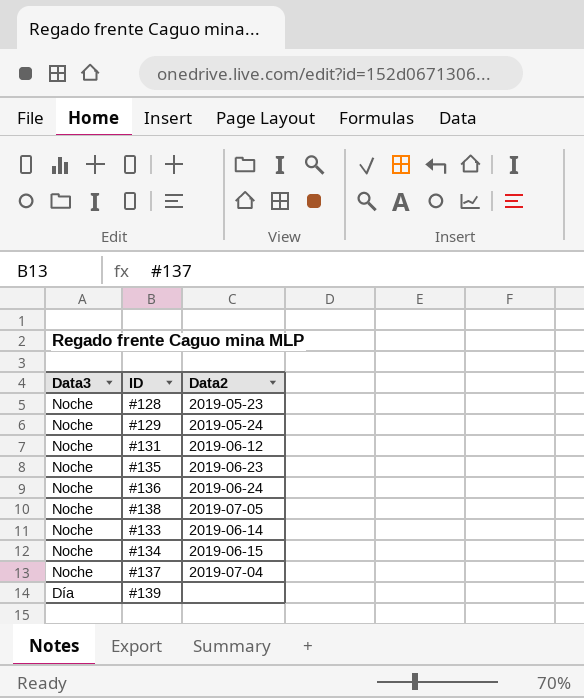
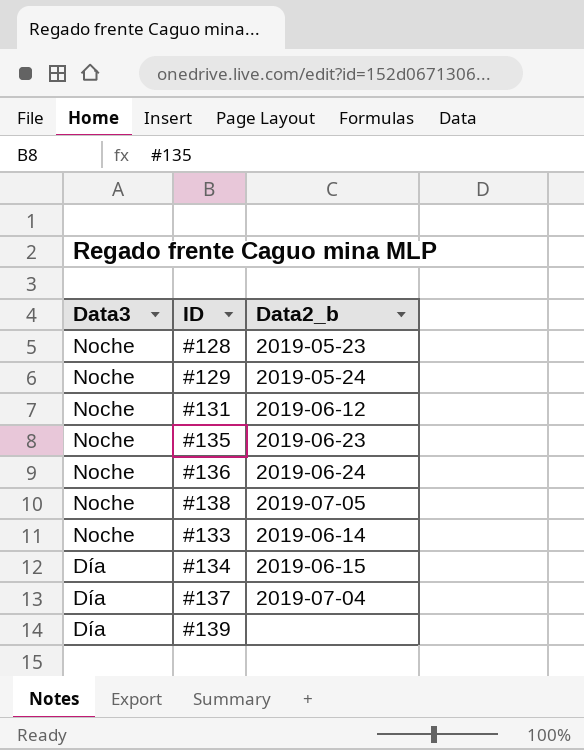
column name: Data2 -> Data2_b
#134 | Data3: Noche -> Día
#137 | Data3: Noche -> Día

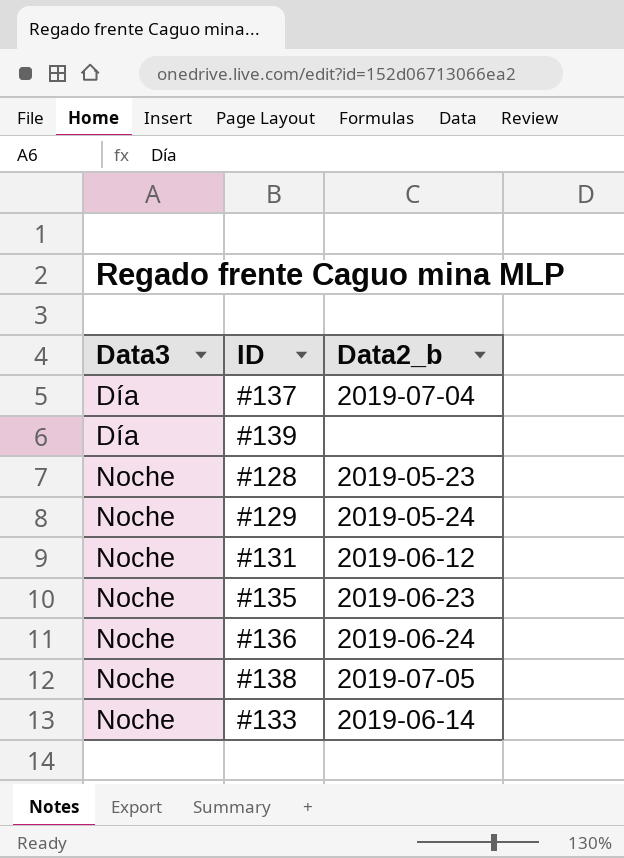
row order: Data3 descending -> Data3 ascending
row #134: Día | 2019-06-15 -> none

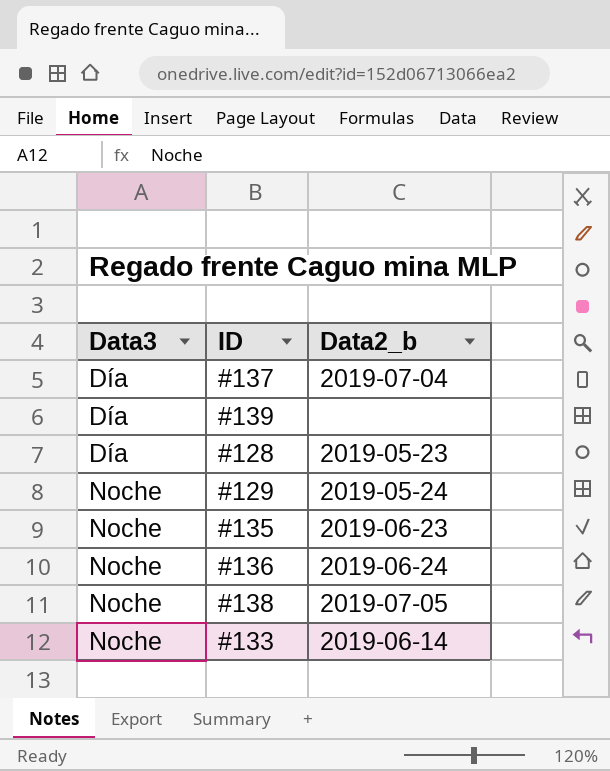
row #131: Noche | 2019-06-12 -> none
#128 | Data3: Noche -> Día

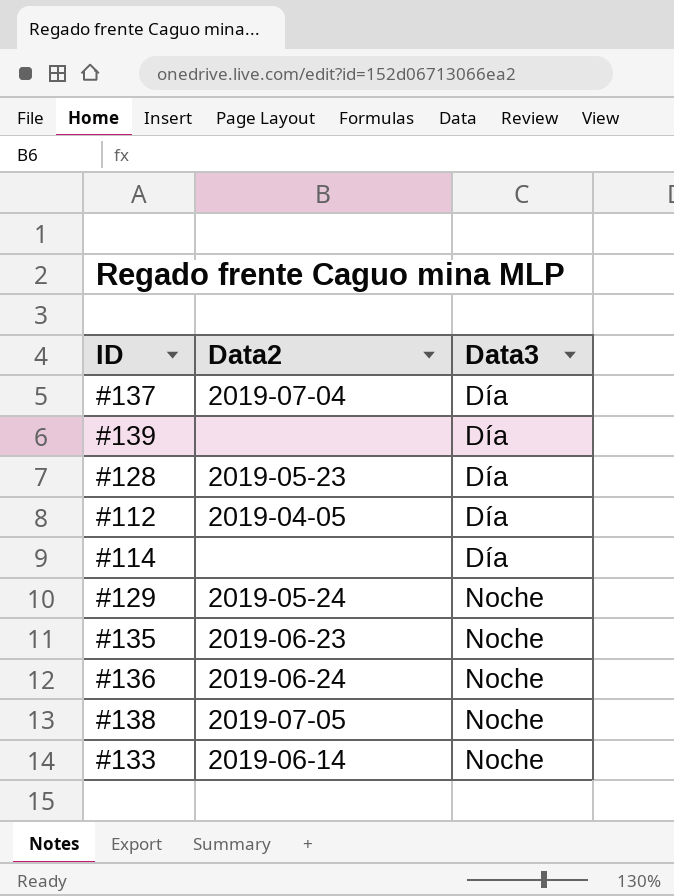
column name: Data2_b -> Data2
column Data3 | position: 1 -> 3
row #112: none -> 2019-04-05 | Día
row #114: none -> none | Día

